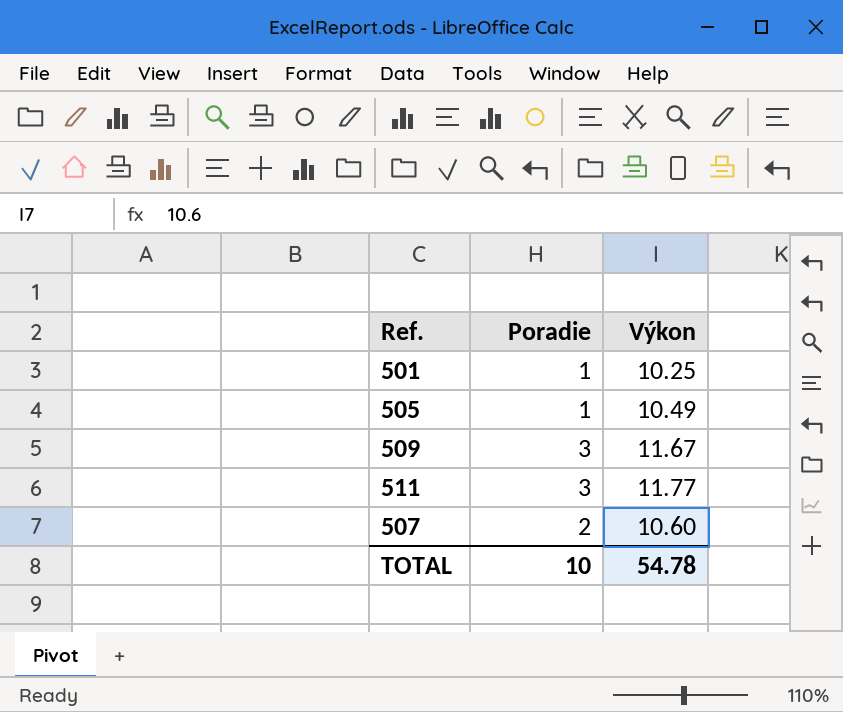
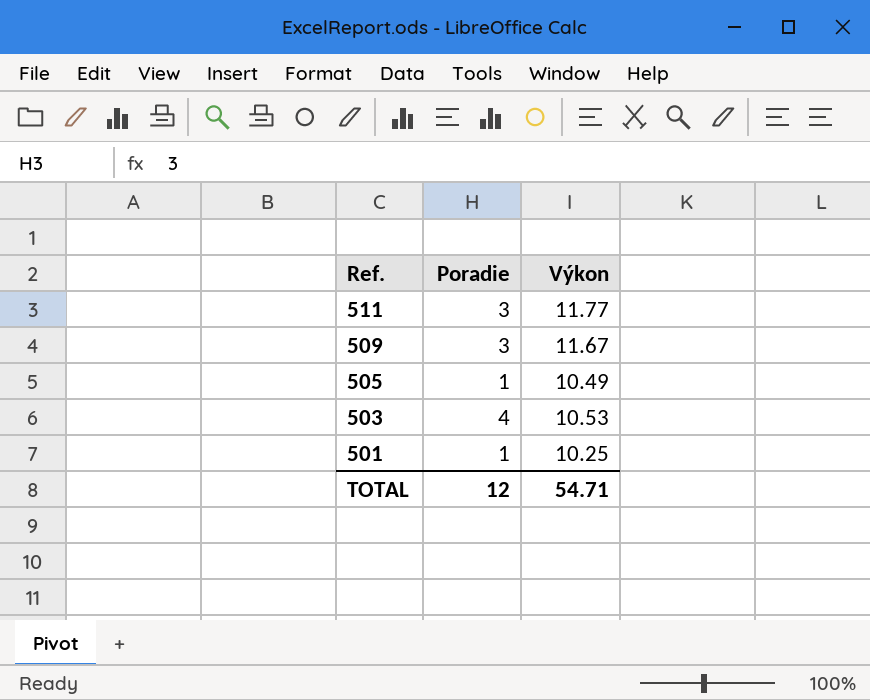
row order: none -> Ref. descending
row 507: 2 | 10.60 -> none
row 503: none -> 4 | 10.53
TOTAL | Poradie: 10 -> 12
TOTAL | Výkon: 54.78 -> 54.71

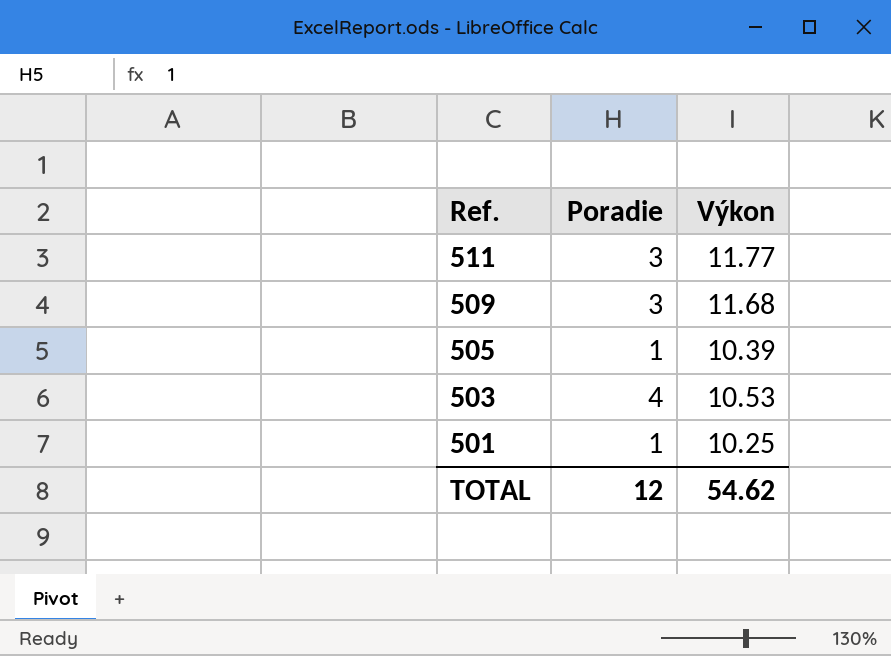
509 | Výkon: 11.67 -> 11.68
505 | Výkon: 10.49 -> 10.39
TOTAL | Výkon: 54.71 -> 54.62

